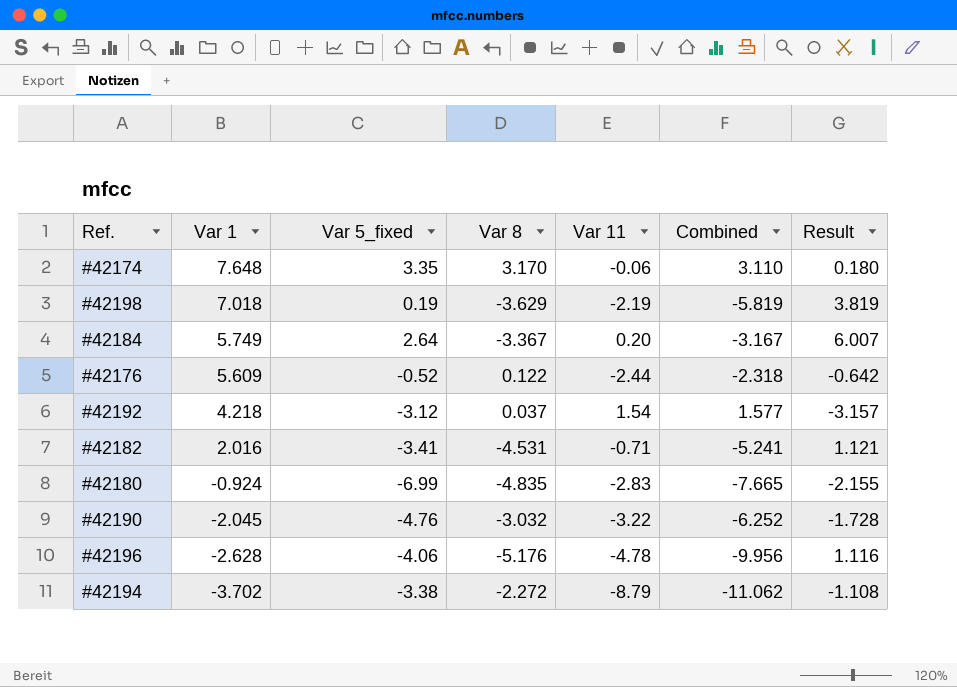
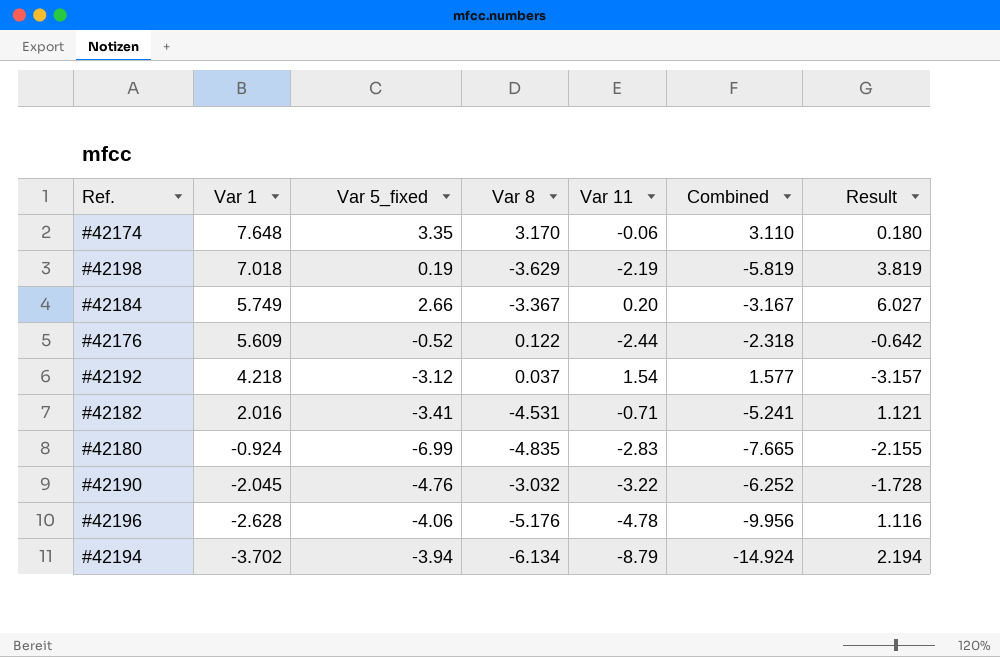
#42184 | Var 5_fixed: 2.64 -> 2.66
#42184 | Result: 6.007 -> 6.027
#42194 | Var 5_fixed: -3.38 -> -3.94
#42194 | Var 8: -2.272 -> -6.134
#42194 | Combined: -11.062 -> -14.924
#42194 | Result: -1.108 -> 2.194

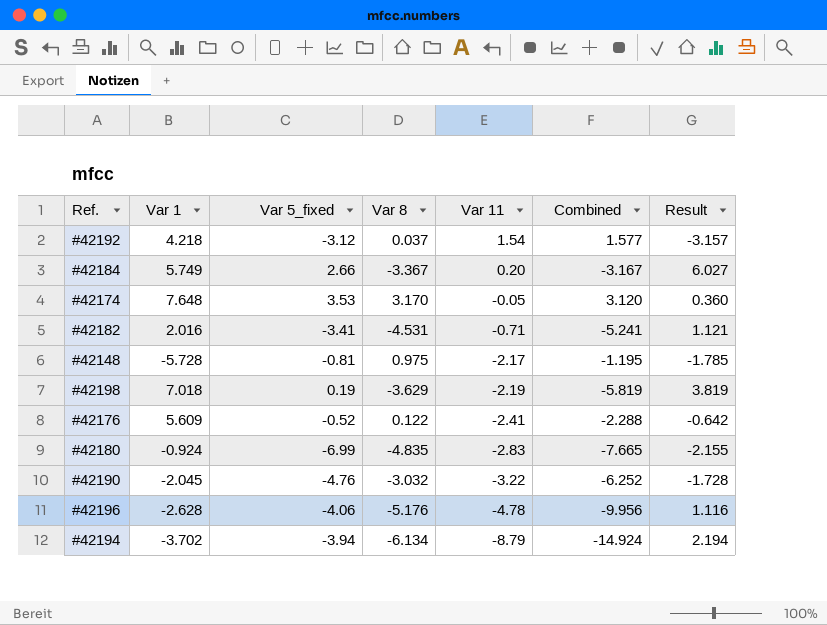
row order: Var 1 descending -> Var 11 descending
#42174 | Var 5_fixed: 3.35 -> 3.53
#42174 | Var 11: -0.06 -> -0.05
#42174 | Combined: 3.110 -> 3.120
#42174 | Result: 0.180 -> 0.360
row #42148: none -> -5.728 | -0.81 | 0.975 | -2.17 | -1.195 | -1.785
#42176 | Var 11: -2.44 -> -2.41
#42176 | Combined: -2.318 -> -2.288

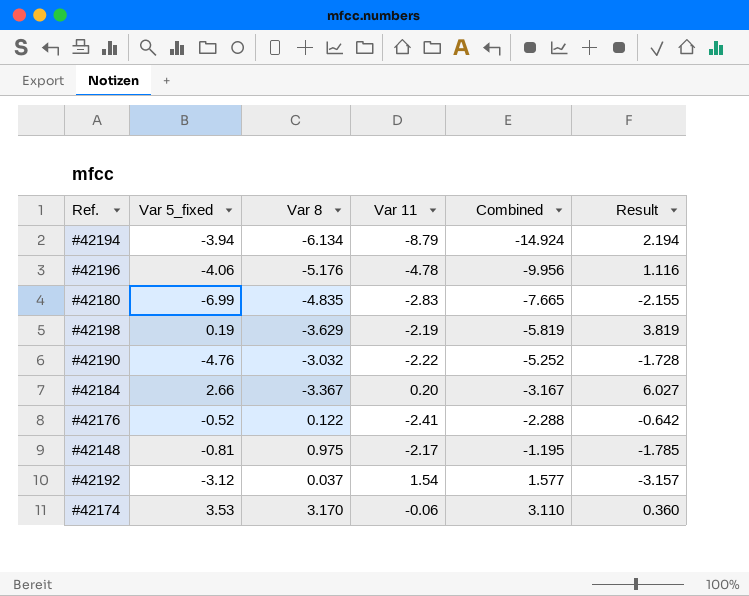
row order: Var 11 descending -> Combined ascending
column Var 1 | position: 2 -> none
row #42182: 2.016 | -3.41 | -4.531 | -0.71 | -5.241 | 1.121 -> none
#42190 | Var 11: -3.22 -> -2.22
#42190 | Combined: -6.252 -> -5.252
#42174 | Var 11: -0.05 -> -0.06
#42174 | Combined: 3.120 -> 3.110

